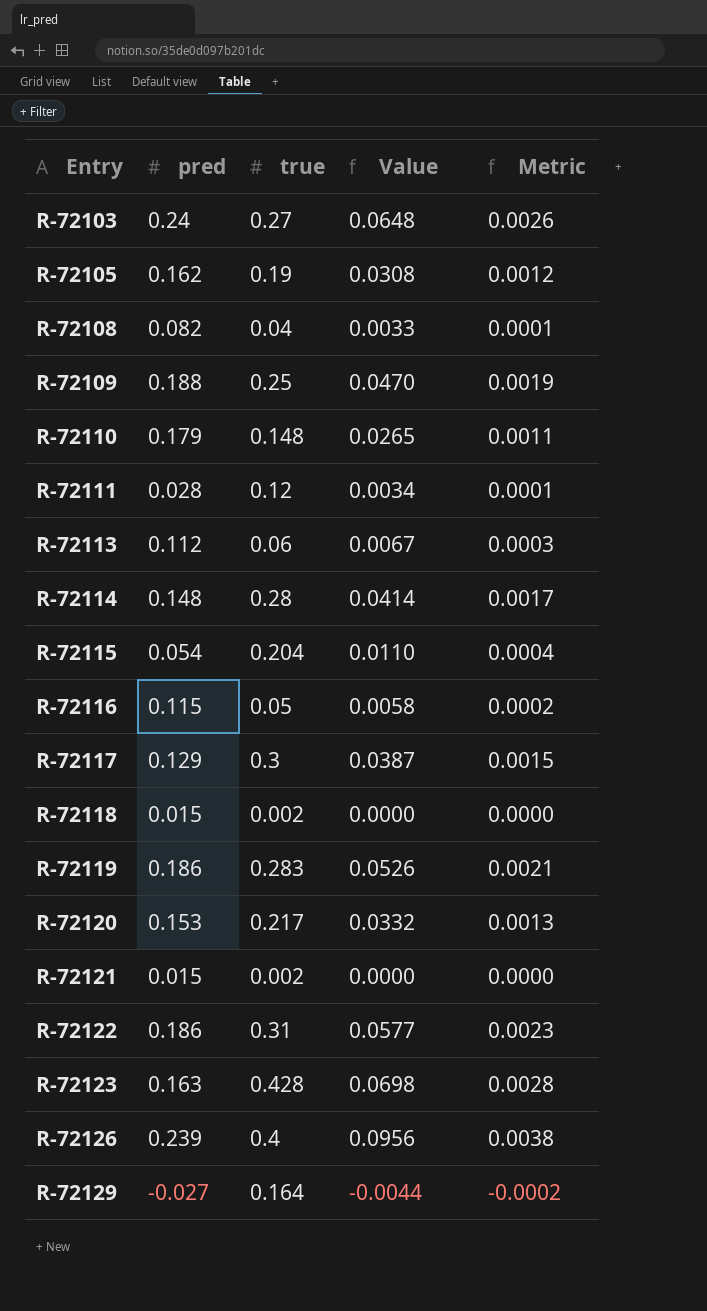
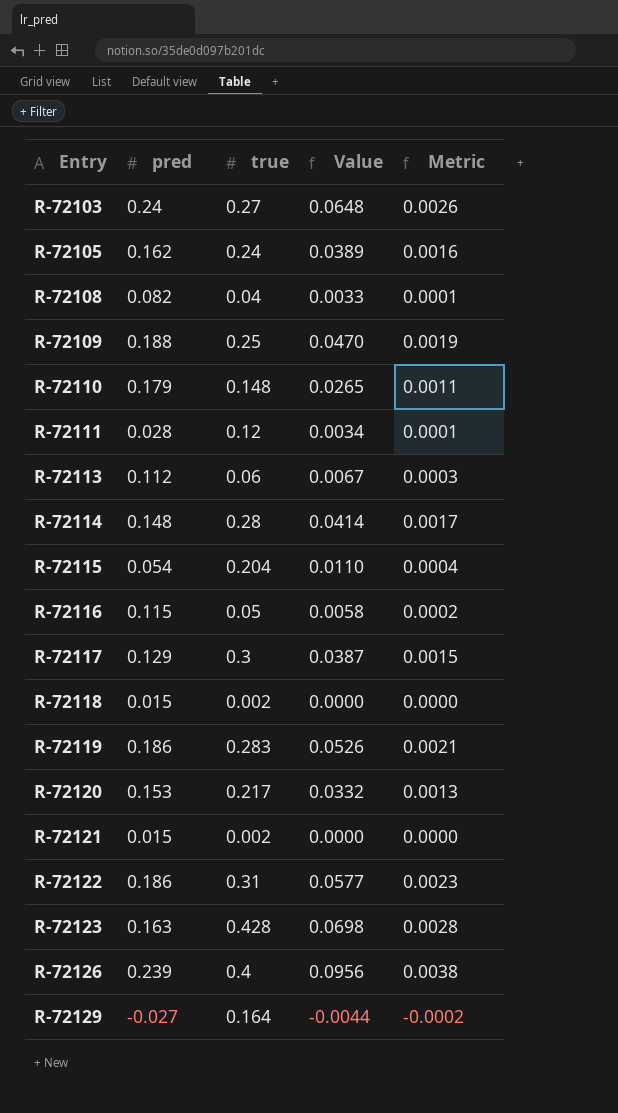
R-72105 | true: 0.19 -> 0.24
R-72105 | Value: 0.0308 -> 0.0389
R-72105 | Metric: 0.0012 -> 0.0016

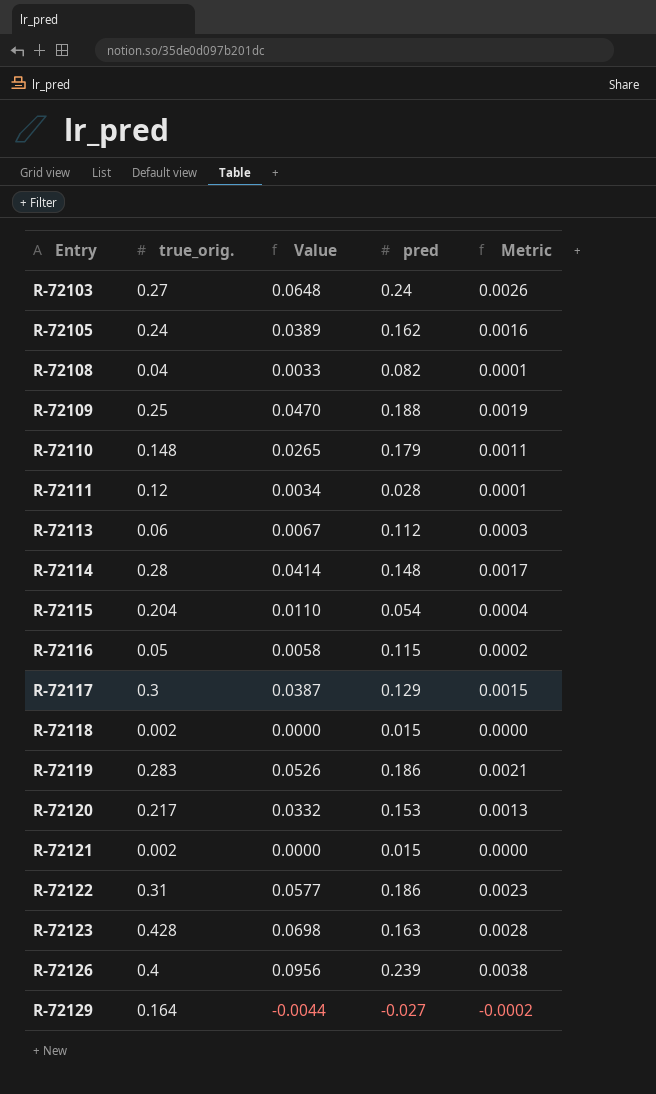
column name: true -> true_orig.
column pred | position: 2 -> 4

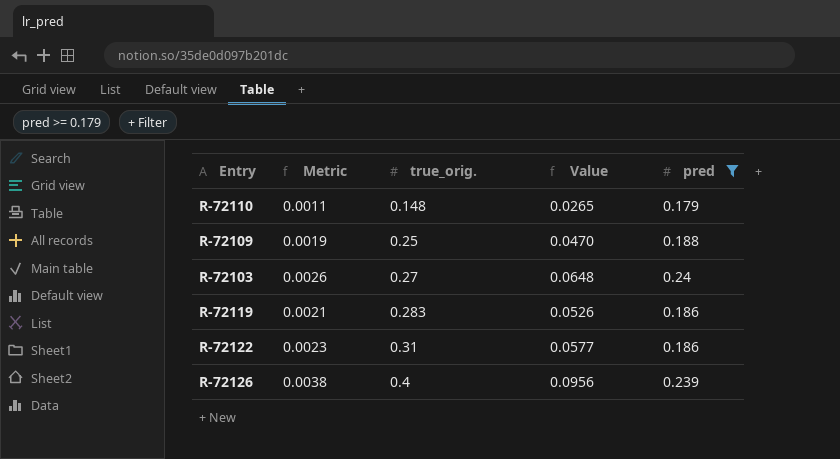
filter: none -> pred >= 0.179
row order: Entry ascending -> true_orig. ascending
column Metric | position: 5 -> 2

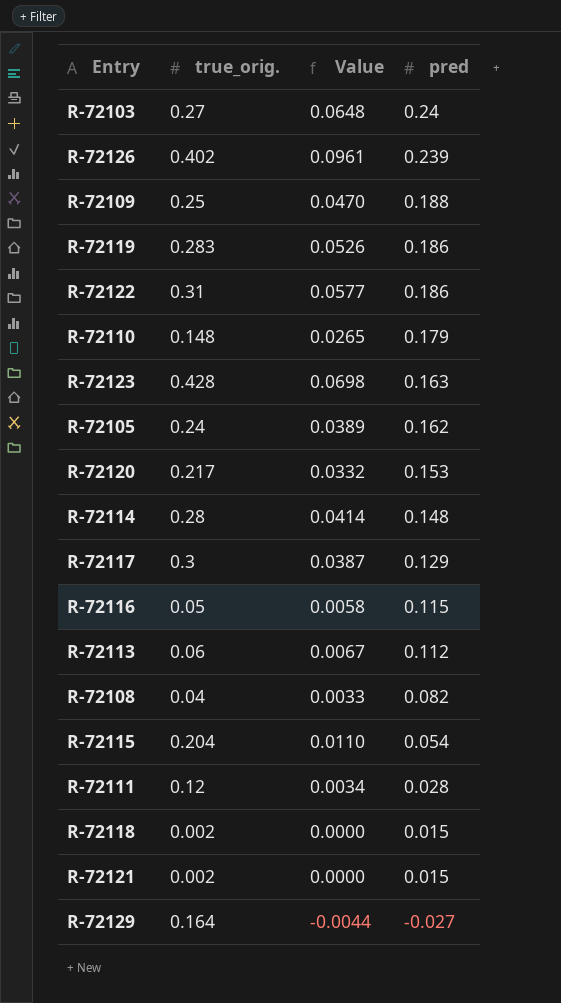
filter: pred >= 0.179 -> none
row order: true_orig. ascending -> pred descending
column Metric | formula: [Value] * 0.04 -> none
R-72126 | true_orig.: 0.4 -> 0.402
R-72126 | Value: 0.0956 -> 0.0961

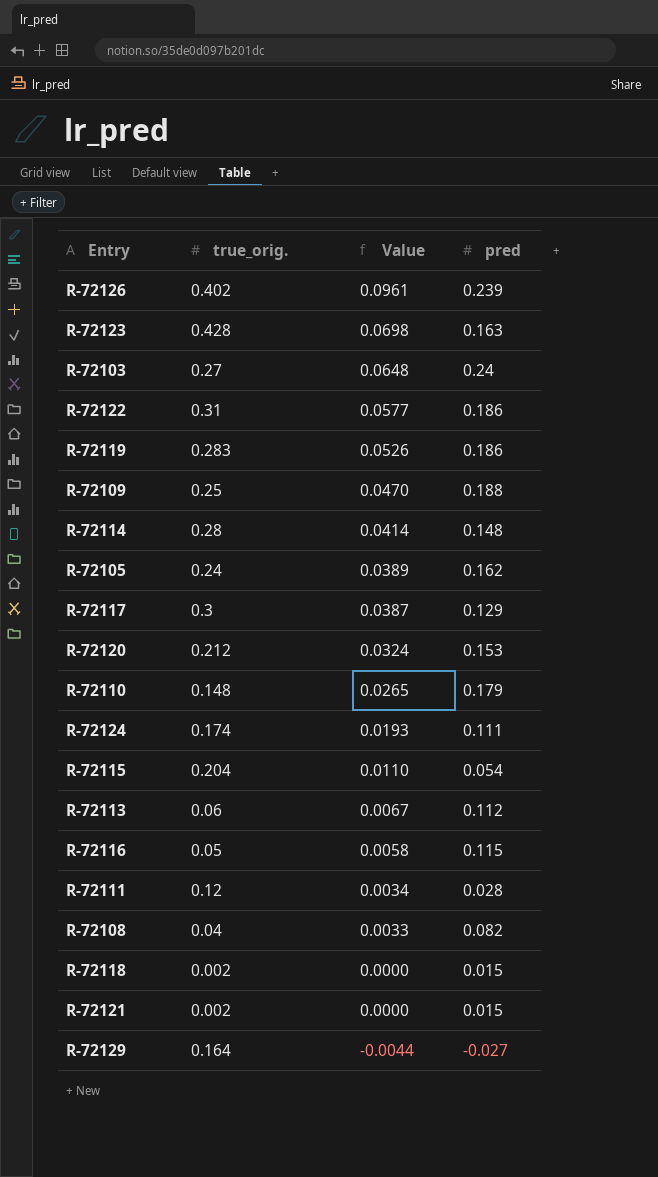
row order: pred descending -> Value descending
R-72120 | true_orig.: 0.217 -> 0.212
R-72120 | Value: 0.0332 -> 0.0324
row R-72124: none -> 0.174 | 0.0193 | 0.111

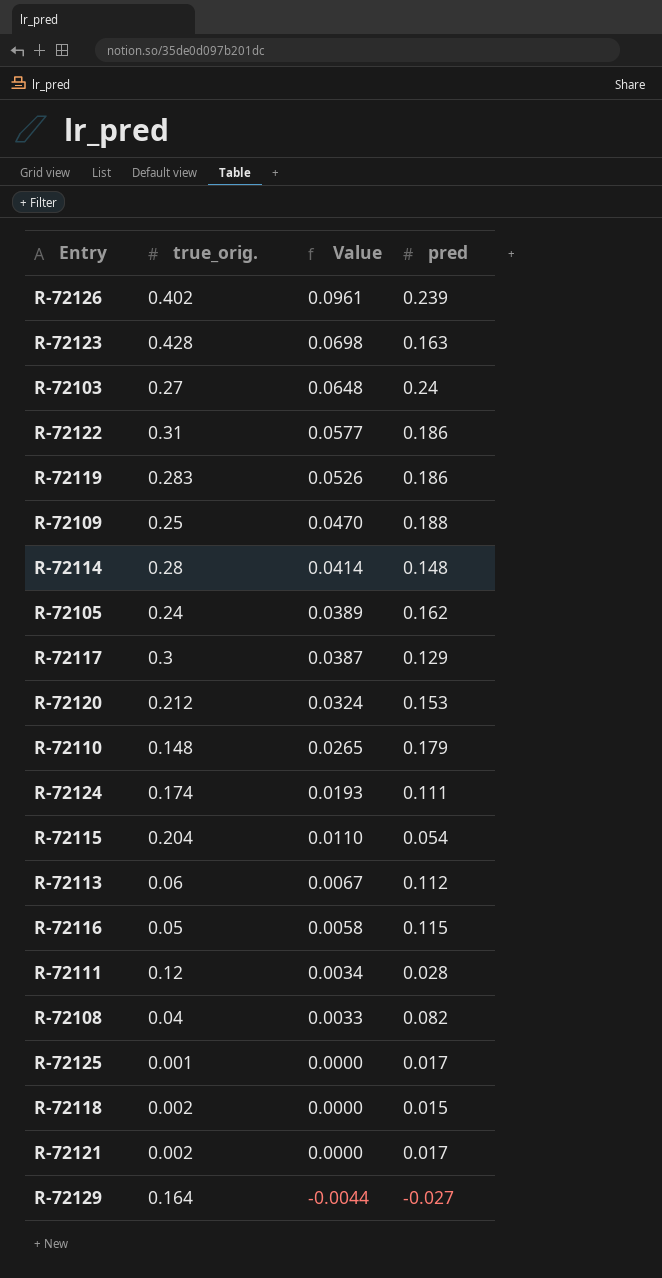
row R-72125: none -> 0.001 | 0.0000 | 0.017
R-72121 | pred: 0.015 -> 0.017

